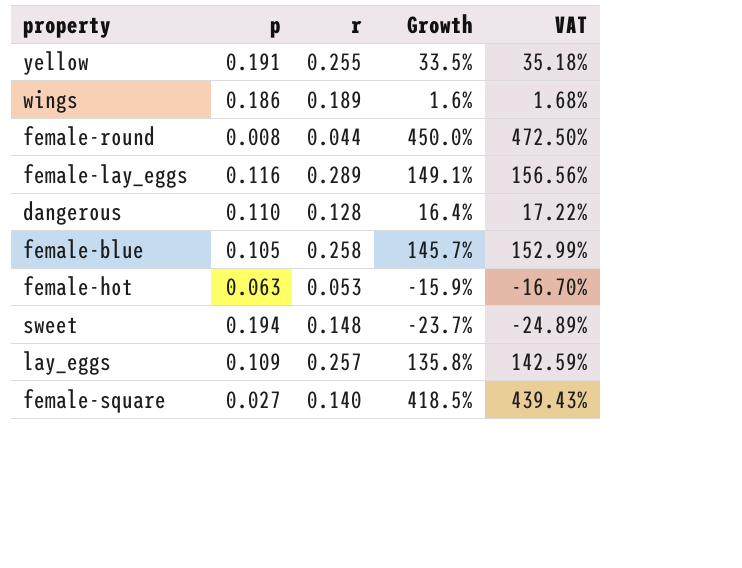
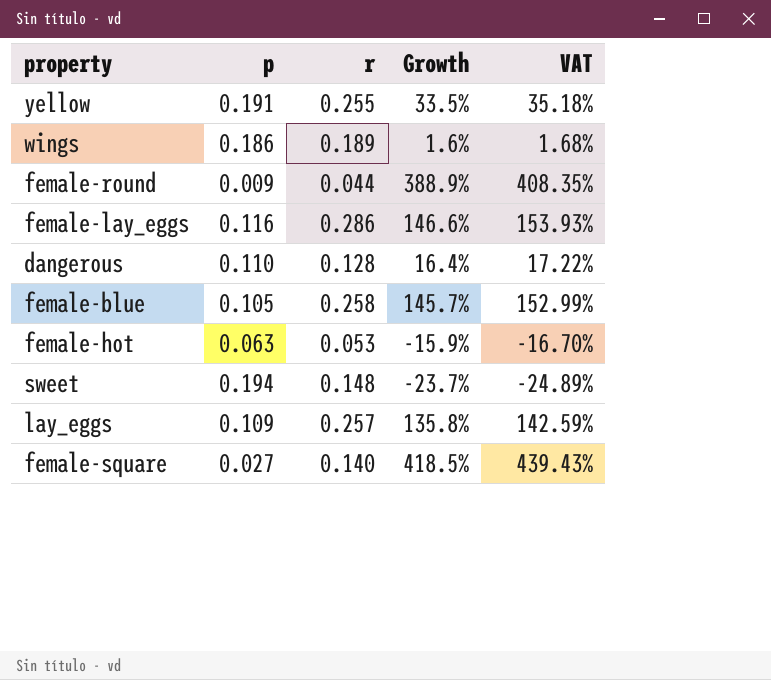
female-round | p: 0.008 -> 0.009
female-round | Growth: 450.0% -> 388.9%
female-round | VAT: 472.50% -> 408.35%
female-lay_eggs | r: 0.289 -> 0.286
female-lay_eggs | Growth: 149.1% -> 146.6%
female-lay_eggs | VAT: 156.56% -> 153.93%

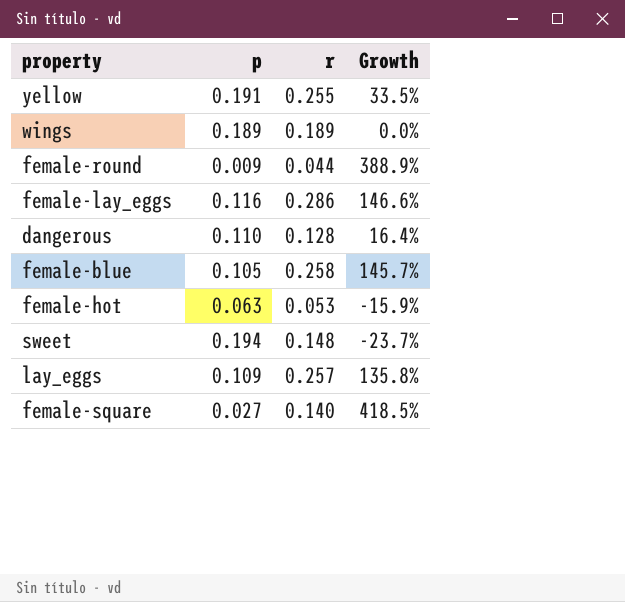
column VAT | formula: [Growth] * 1.05 -> none
wings | p: 0.186 -> 0.189
wings | Growth: 1.6% -> 0.0%

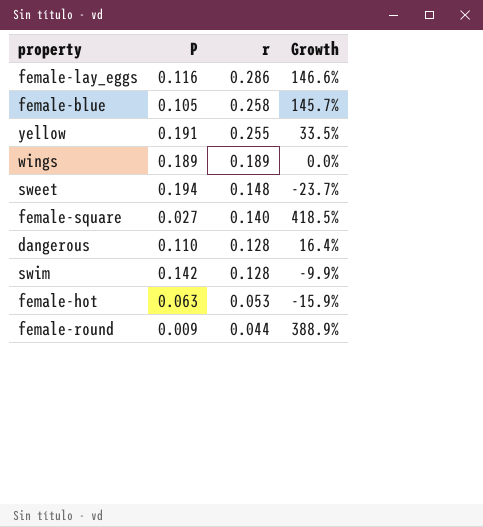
row order: none -> r descending
column name: p -> P
row lay_eggs: 0.109 | 0.257 | 135.8% -> none
row swim: none -> 0.142 | 0.128 | -9.9%

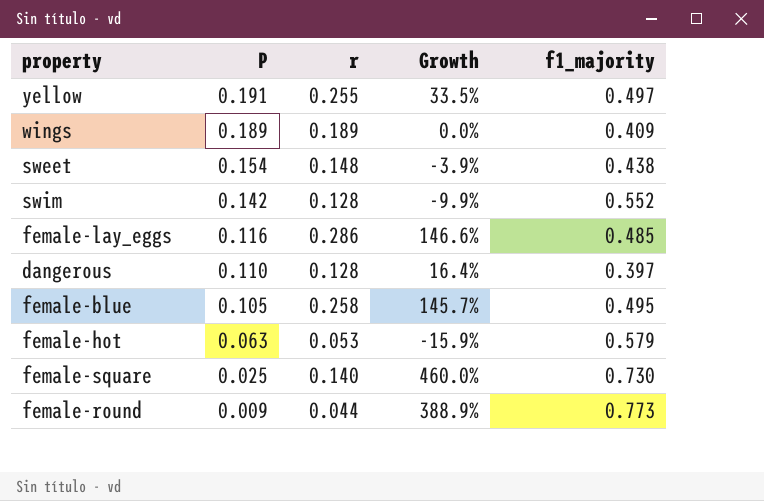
row order: r descending -> P descending
column f1_majority | position: none -> 5
sweet | P: 0.194 -> 0.154
sweet | Growth: -23.7% -> -3.9%
female-square | P: 0.027 -> 0.025
female-square | Growth: 418.5% -> 460.0%

